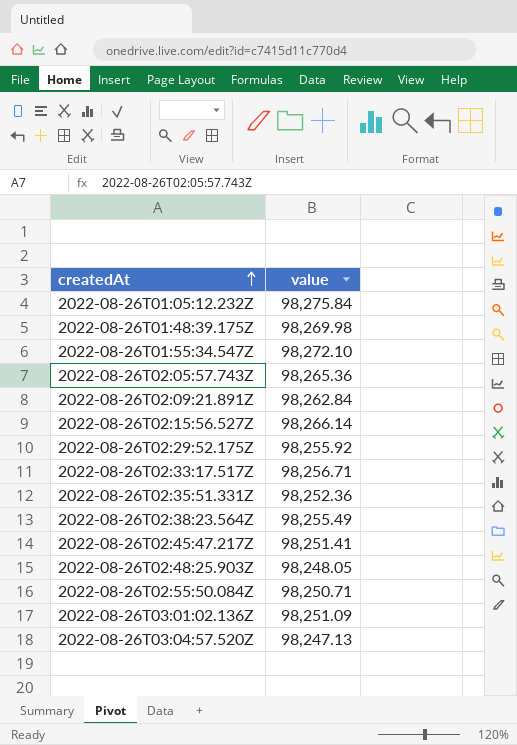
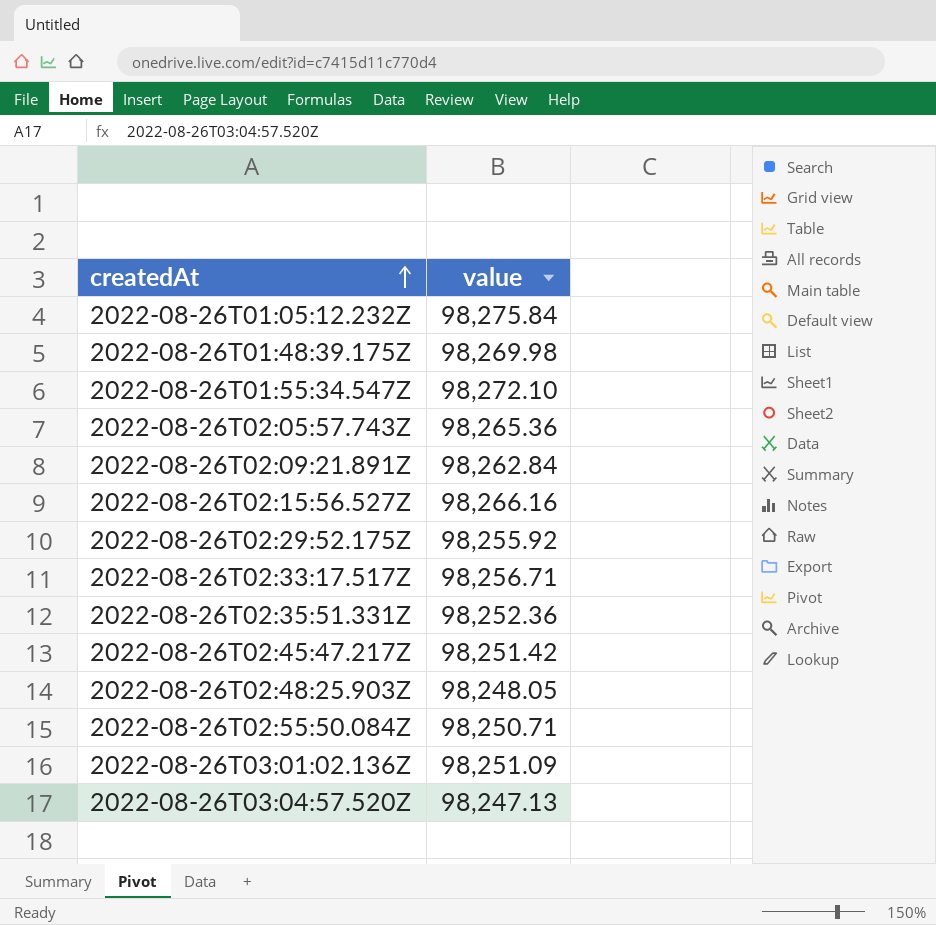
row 2022-08-26T02:38:23.564Z: 98,255.49 -> none
2022-08-26T02:15:56.527Z | value: 98,266.14 -> 98,266.16
2022-08-26T02:45:47.217Z | value: 98,251.41 -> 98,251.42

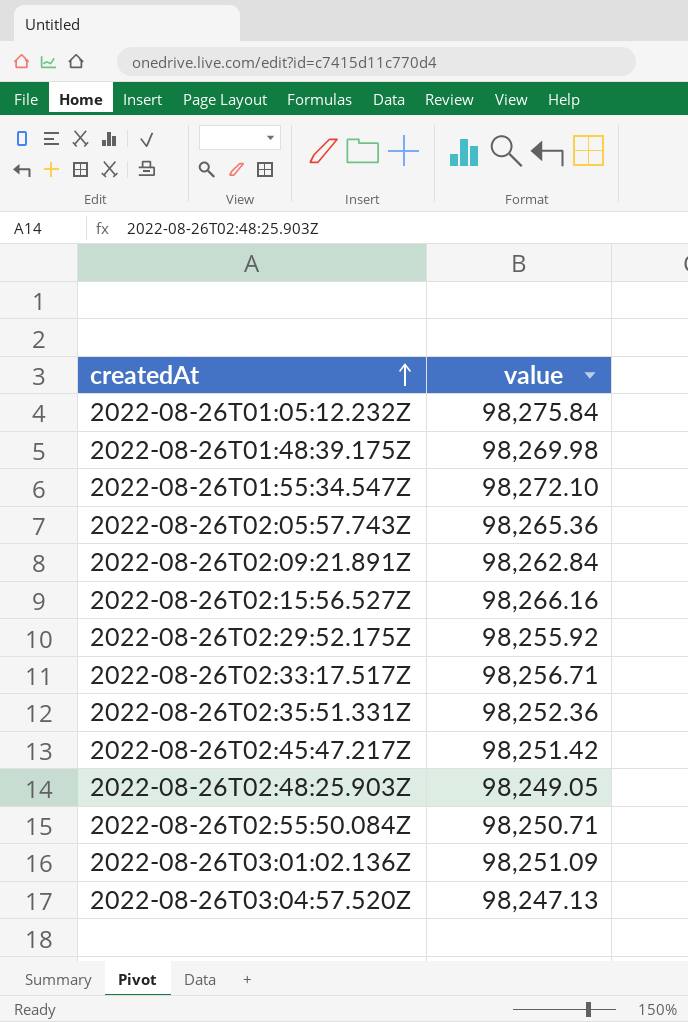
2022-08-26T02:48:25.903Z | value: 98,248.05 -> 98,249.05

